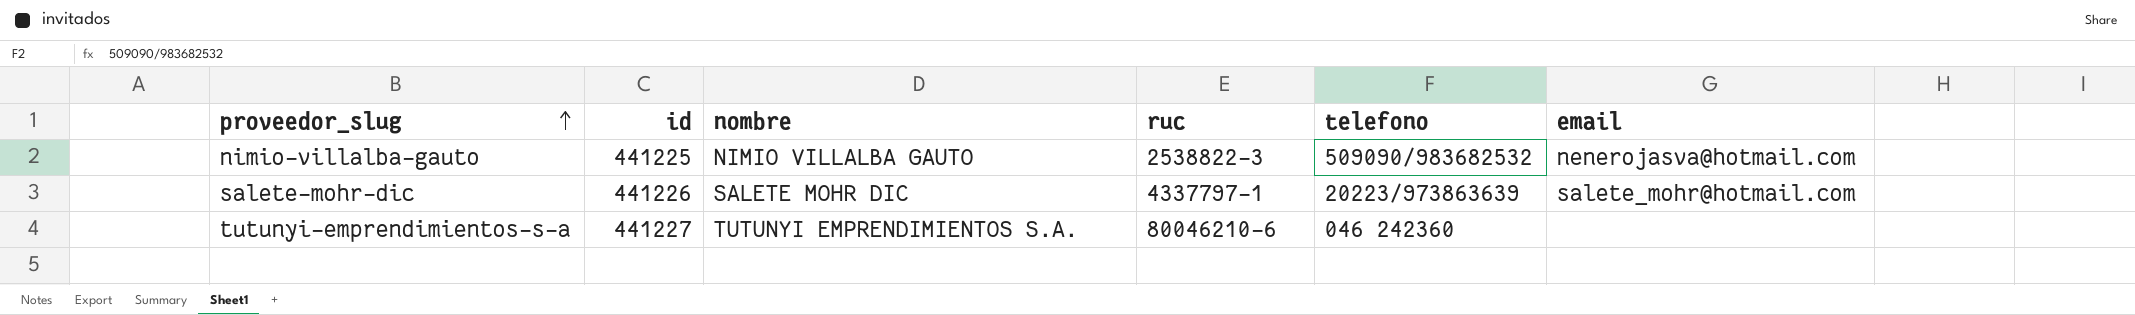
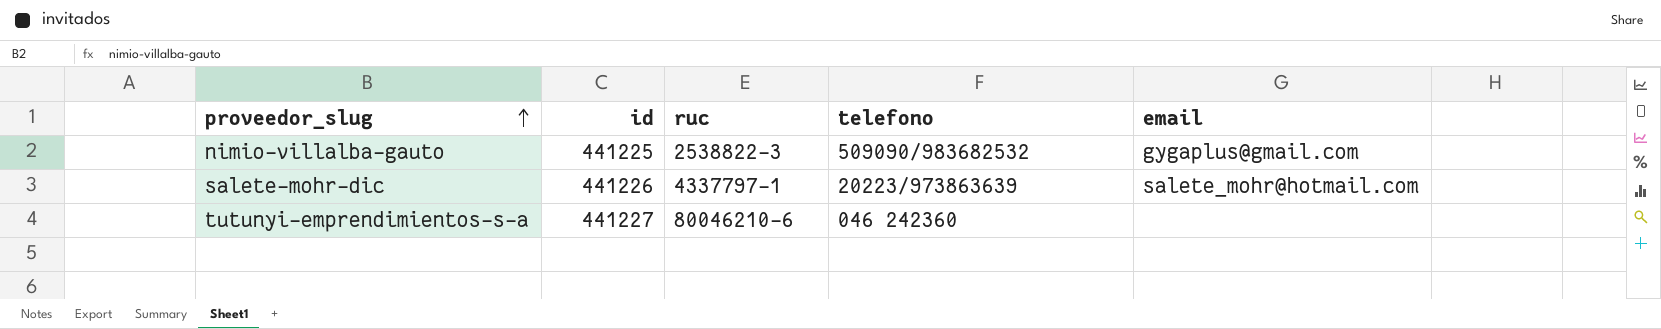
column nombre | position: 3 -> none
nimio-villalba-gauto | email: nenerojasva@hotmail.com -> gygaplus@gmail.com

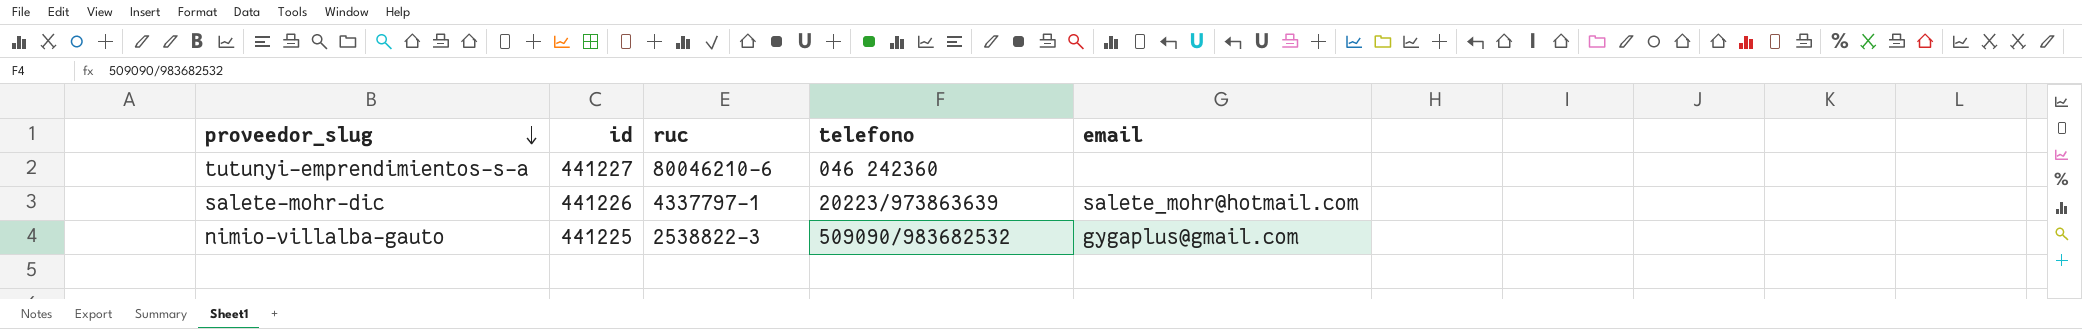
row order: proveedor_slug ascending -> proveedor_slug descending

